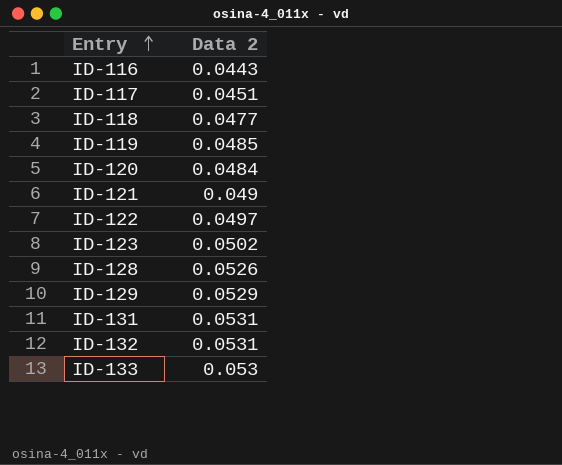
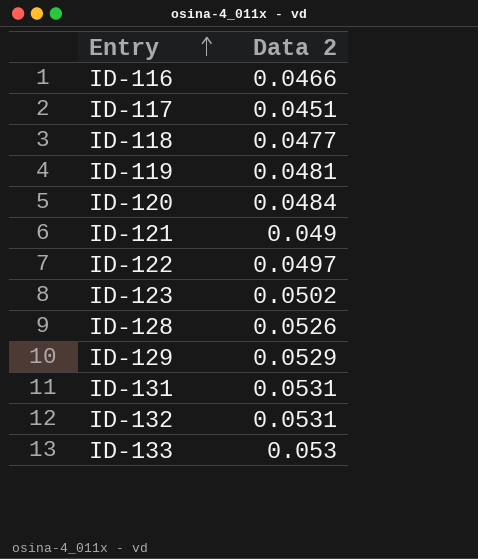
ID-116 | Data 2: 0.0443 -> 0.0466
ID-119 | Data 2: 0.0485 -> 0.0481

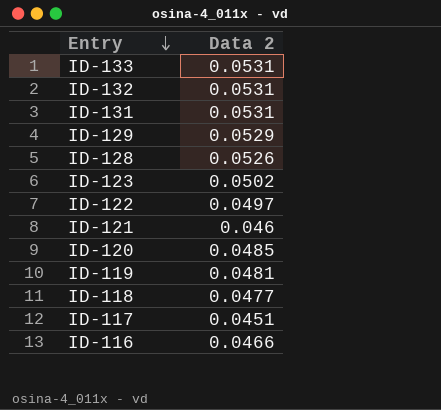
row order: Entry ascending -> Entry descending
ID-133 | Data 2: 0.053 -> 0.0531
ID-121 | Data 2: 0.049 -> 0.046
ID-120 | Data 2: 0.0484 -> 0.0485

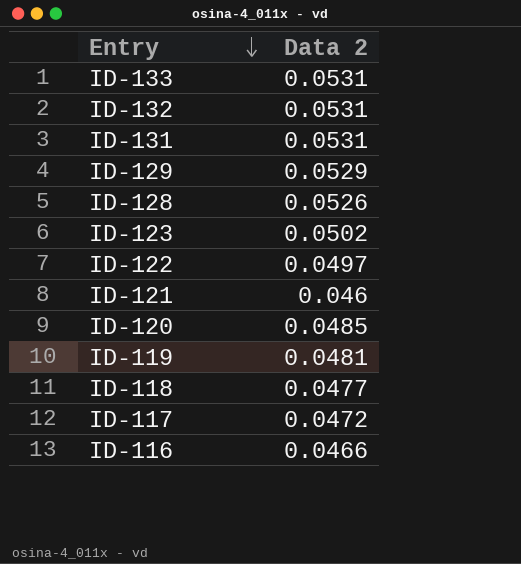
ID-117 | Data 2: 0.0451 -> 0.0472

